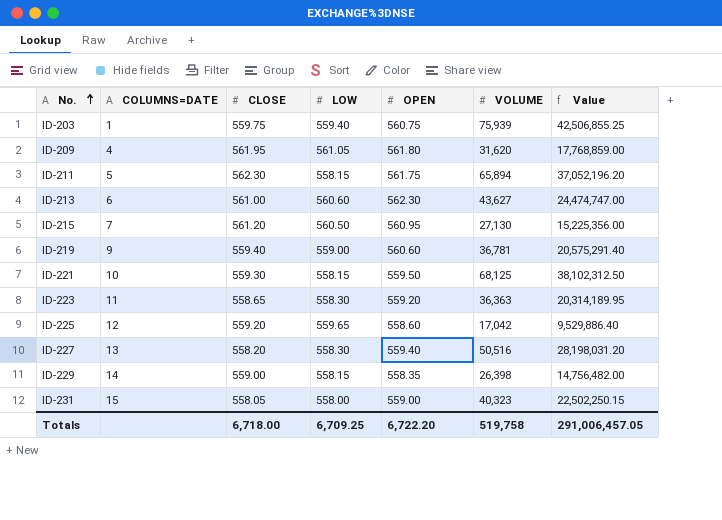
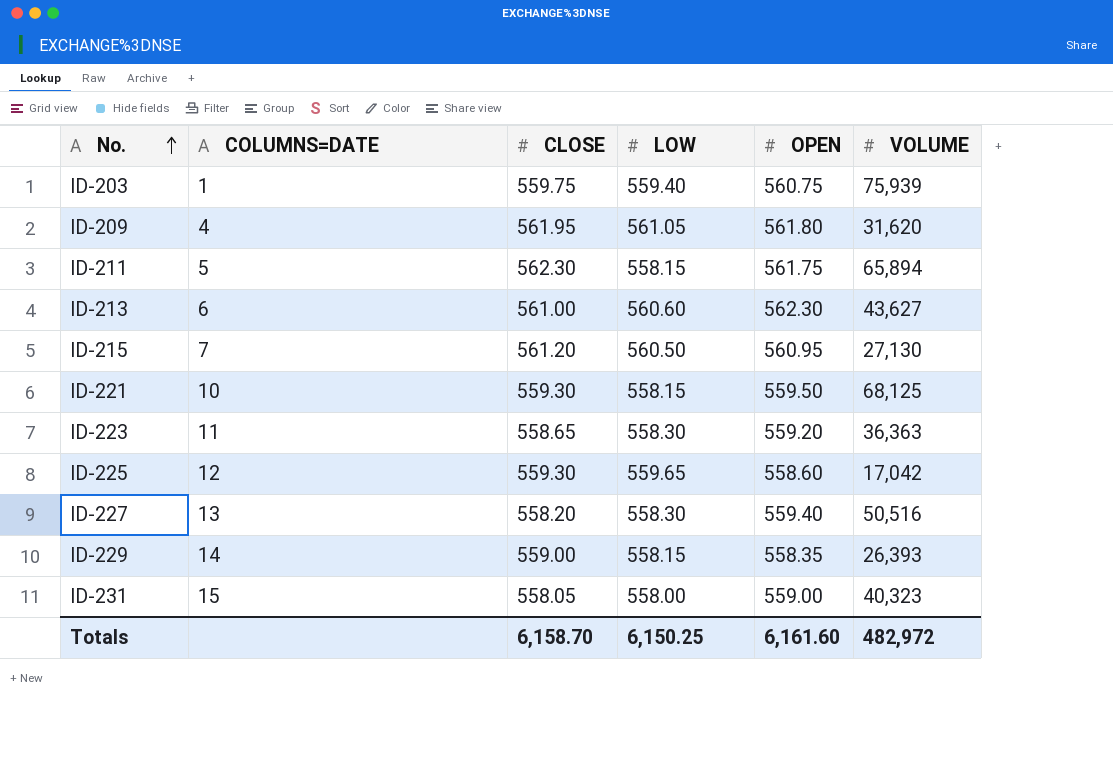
column Value | formula: [CLOSE] * [VOLUME] -> none
row ID-219: 9 | 559.40 | 559.00 | 560.60 | 36,781 | 20,575,291.40 -> none
ID-225 | CLOSE: 559.20 -> 559.30
ID-229 | VOLUME: 26,398 -> 26,393
Totals | CLOSE: 6,718.00 -> 6,158.70
Totals | LOW: 6,709.25 -> 6,150.25
Totals | OPEN: 6,722.20 -> 6,161.60
Totals | VOLUME: 519,758 -> 482,972

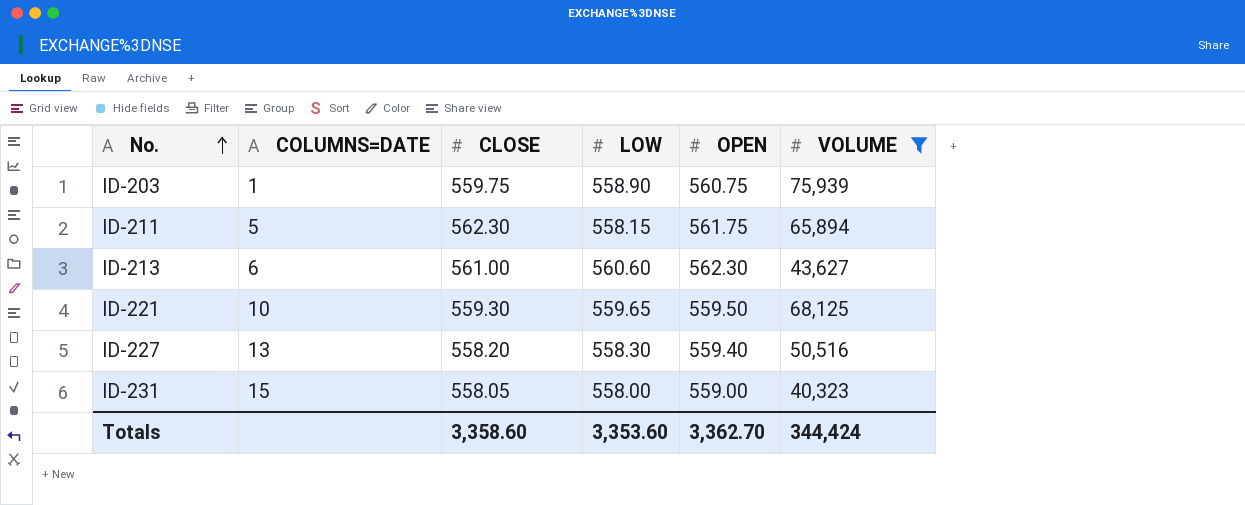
filter: none -> VOLUME >= 40,323
ID-203 | LOW: 559.40 -> 558.90
ID-221 | LOW: 558.15 -> 559.65
Totals | CLOSE: 6,158.70 -> 3,358.60
Totals | LOW: 6,150.25 -> 3,353.60
Totals | OPEN: 6,161.60 -> 3,362.70
Totals | VOLUME: 482,972 -> 344,424

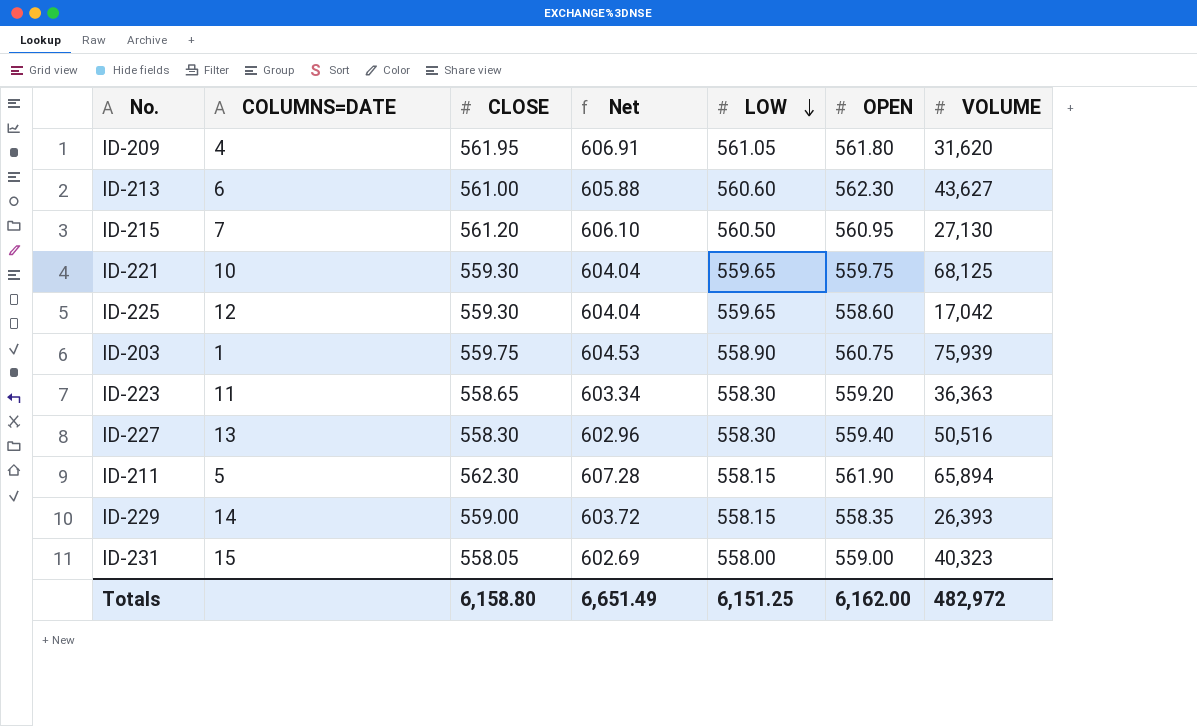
filter: VOLUME >= 40,323 -> none
row order: No. ascending -> LOW descending
column Net | formula: none -> [CLOSE] * 1.08
ID-221 | OPEN: 559.50 -> 559.75
ID-227 | CLOSE: 558.20 -> 558.30
ID-211 | OPEN: 561.75 -> 561.90
Totals | CLOSE: 3,358.60 -> 6,158.80
Totals | LOW: 3,353.60 -> 6,151.25
Totals | OPEN: 3,362.70 -> 6,162.00
Totals | VOLUME: 344,424 -> 482,972

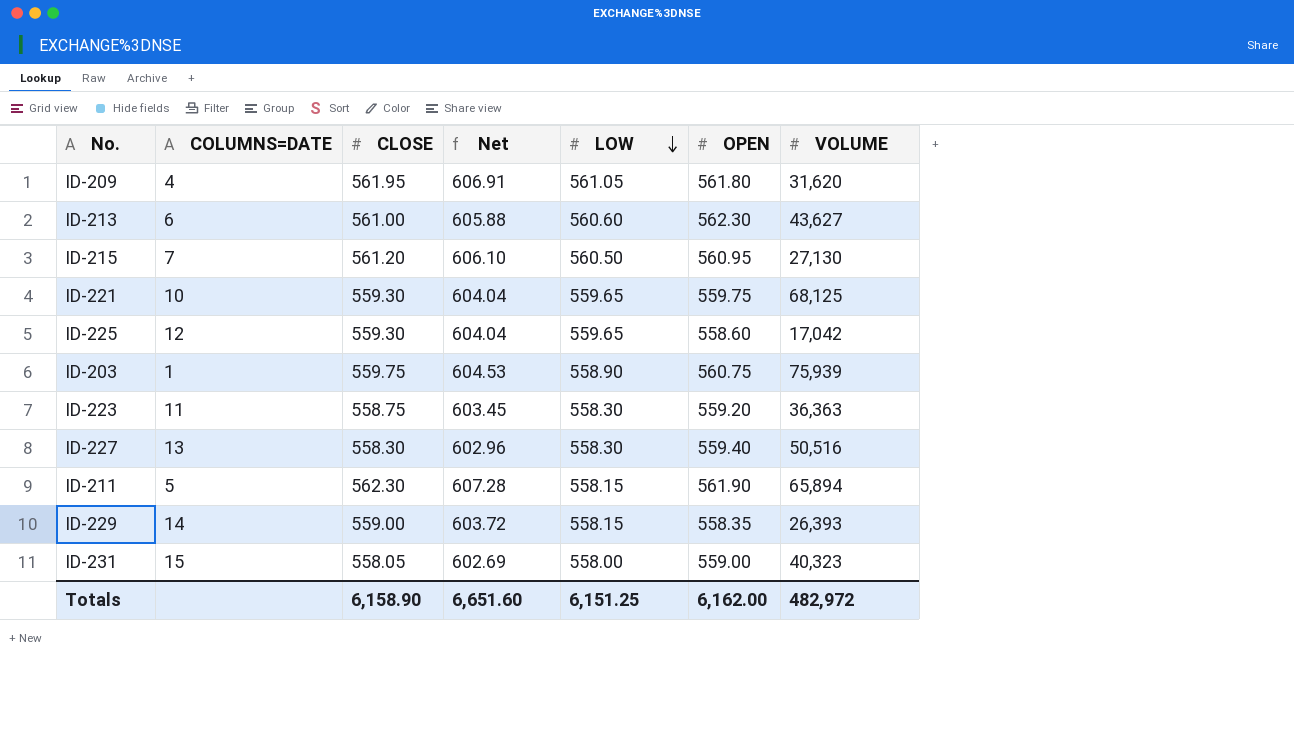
ID-223 | CLOSE: 558.65 -> 558.75
ID-223 | Net: 603.34 -> 603.45
Totals | CLOSE: 6,158.80 -> 6,158.90
Totals | Net: 6,651.49 -> 6,651.60

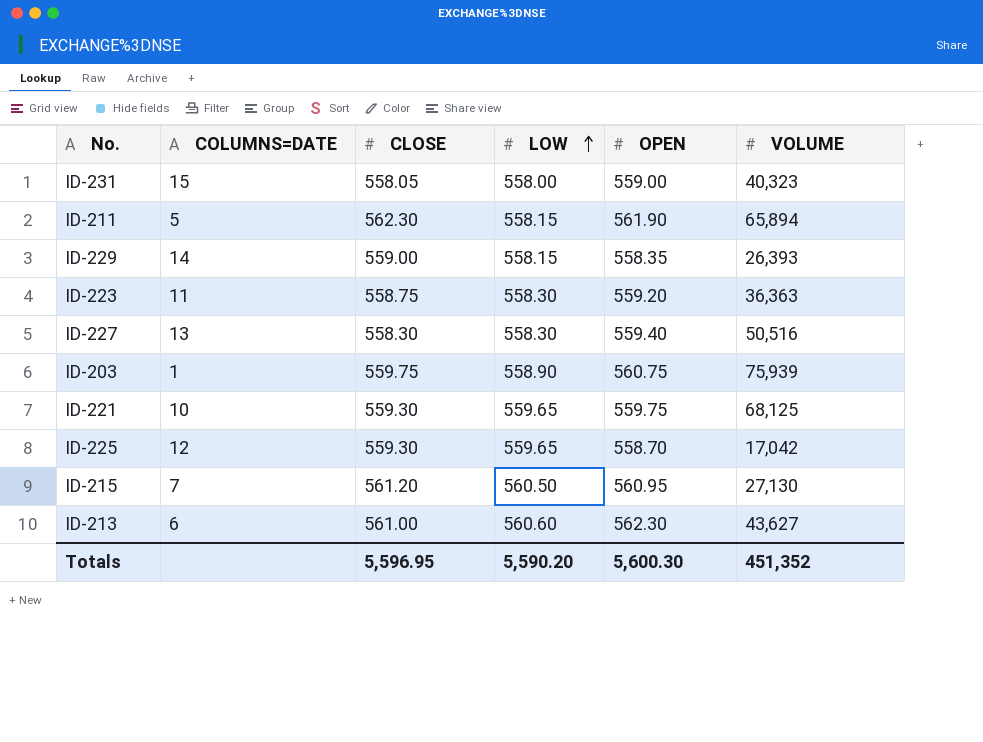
row order: LOW descending -> LOW ascending
column Net | formula: [CLOSE] * 1.08 -> none
row ID-209: 4 | 561.95 | 606.91 | 561.05 | 561.80 | 31,620 -> none
ID-225 | OPEN: 558.60 -> 558.70
Totals | CLOSE: 6,158.90 -> 5,596.95
Totals | LOW: 6,151.25 -> 5,590.20
Totals | OPEN: 6,162.00 -> 5,600.30
Totals | VOLUME: 482,972 -> 451,352

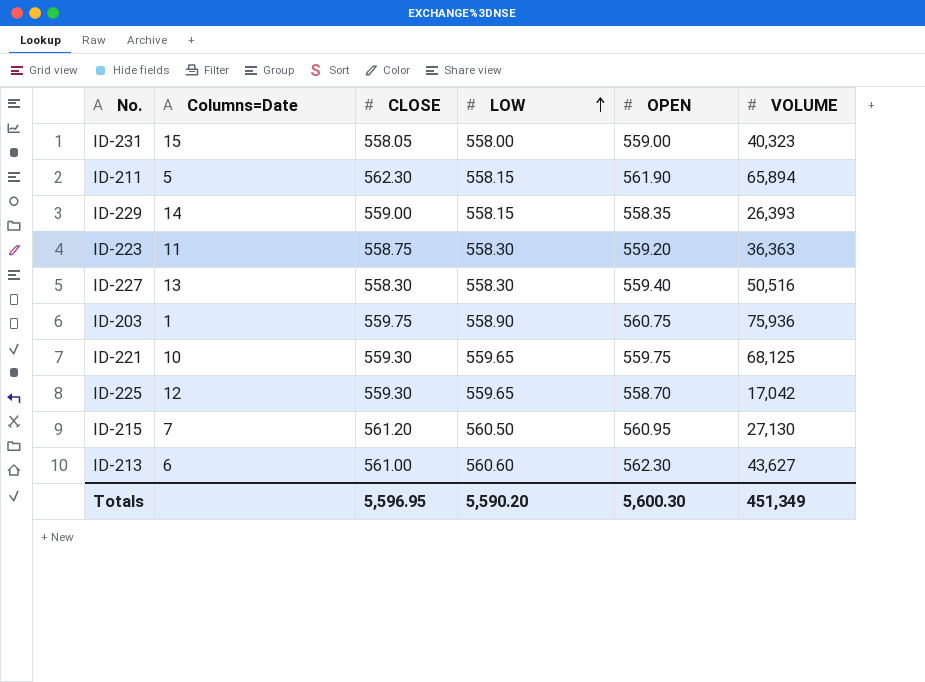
column name: COLUMNS=DATE -> Columns=Date
ID-203 | VOLUME: 75,939 -> 75,936
Totals | VOLUME: 451,352 -> 451,349

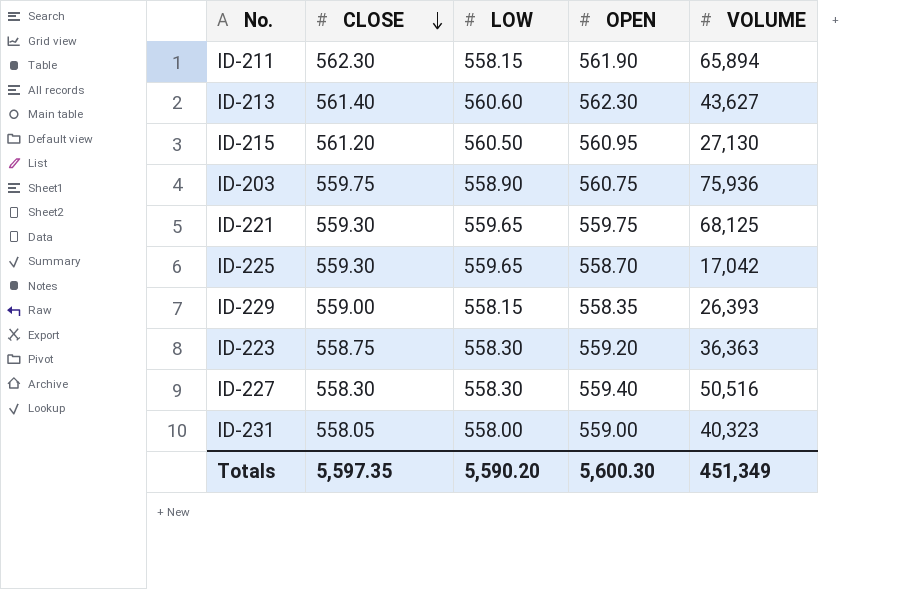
row order: LOW ascending -> CLOSE descending
column Columns=Date | position: 2 -> none
ID-213 | CLOSE: 561.00 -> 561.40
Totals | CLOSE: 5,596.95 -> 5,597.35

